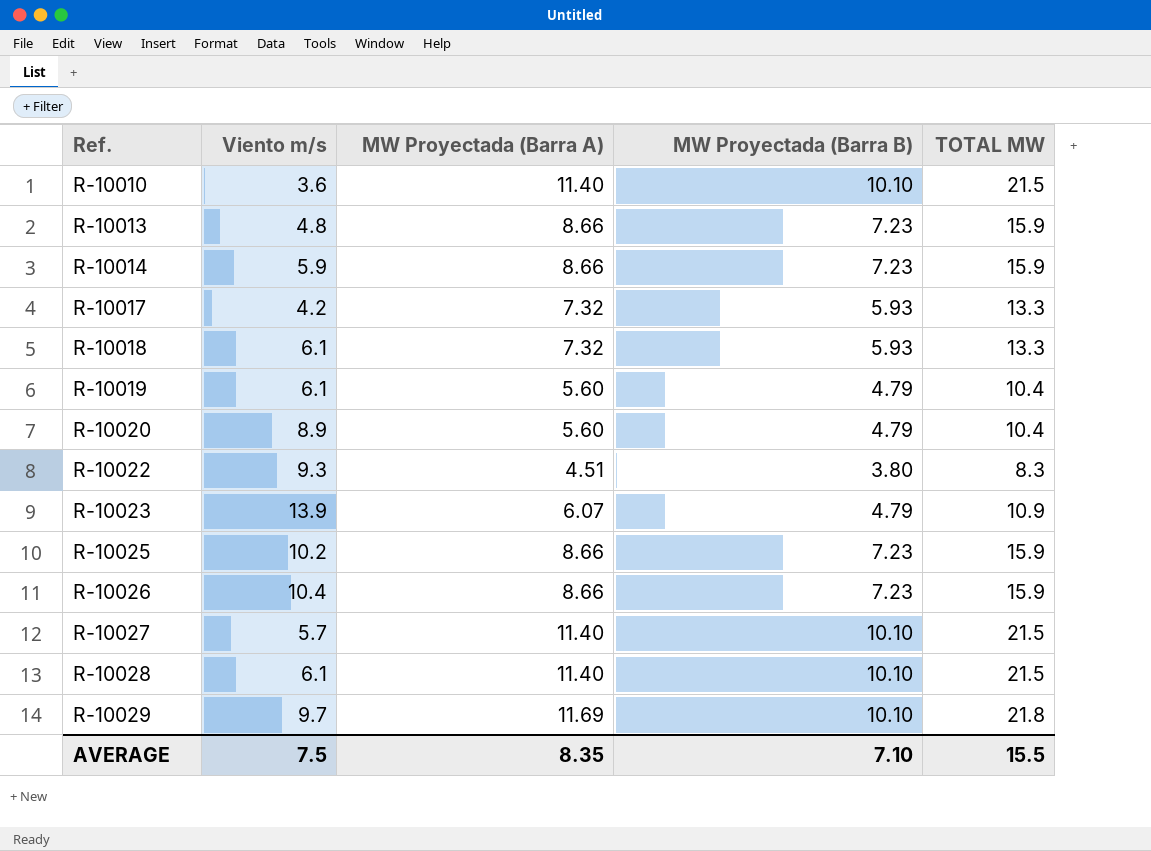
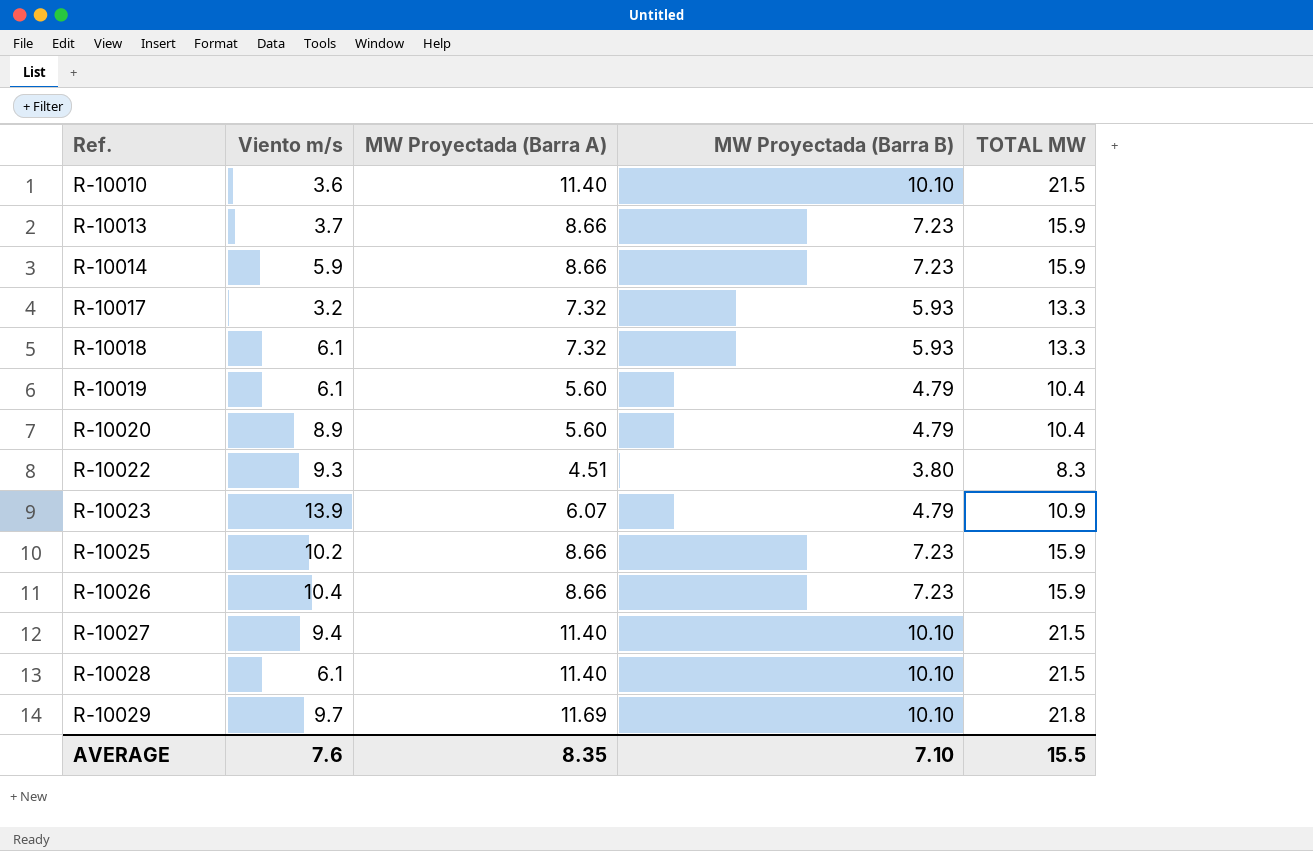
R-10013 | Viento m/s: 4.8 -> 3.7
R-10017 | Viento m/s: 4.2 -> 3.2
R-10027 | Viento m/s: 5.7 -> 9.4
AVERAGE | Viento m/s: 7.5 -> 7.6

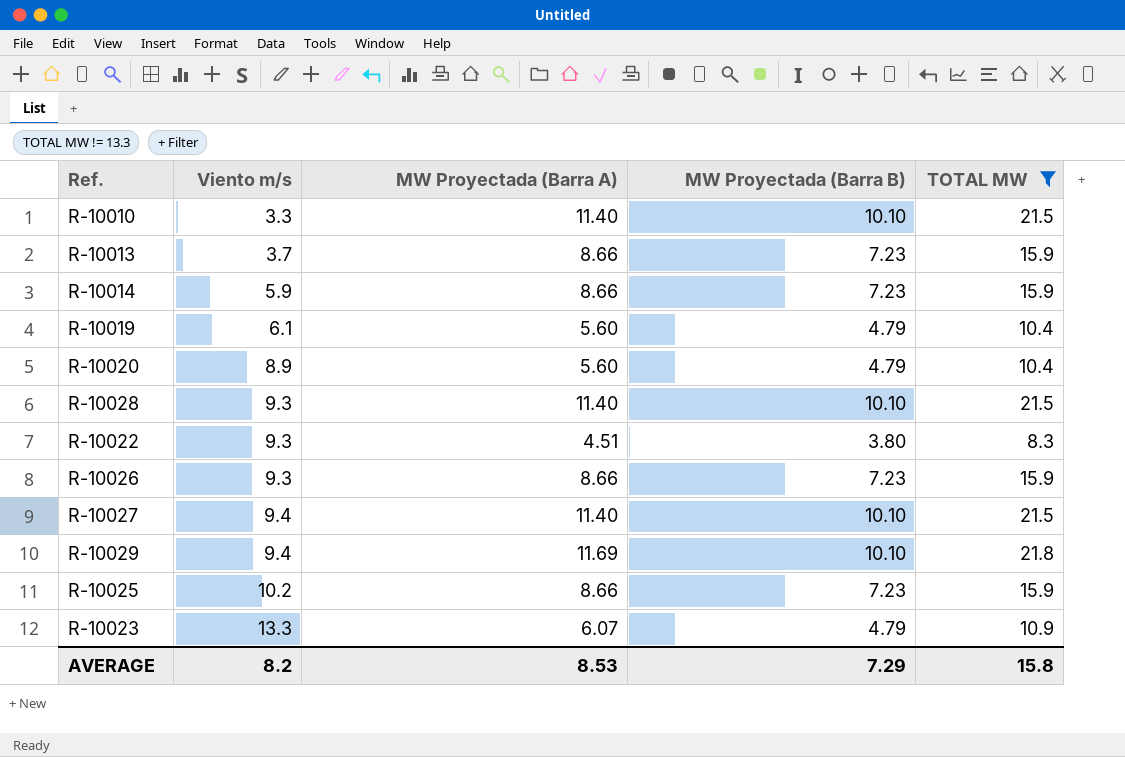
filter: none -> TOTAL MW != 13.3
row order: Ref. ascending -> Viento m/s ascending
R-10010 | Viento m/s: 3.6 -> 3.3
R-10028 | Viento m/s: 6.1 -> 9.3
R-10026 | Viento m/s: 10.4 -> 9.3
R-10029 | Viento m/s: 9.7 -> 9.4
R-10023 | Viento m/s: 13.9 -> 13.3
AVERAGE | Viento m/s: 7.6 -> 8.2
AVERAGE | MW Proyectada (Barra A): 8.35 -> 8.53
AVERAGE | MW Proyectada (Barra B): 7.10 -> 7.29
AVERAGE | TOTAL MW: 15.5 -> 15.8

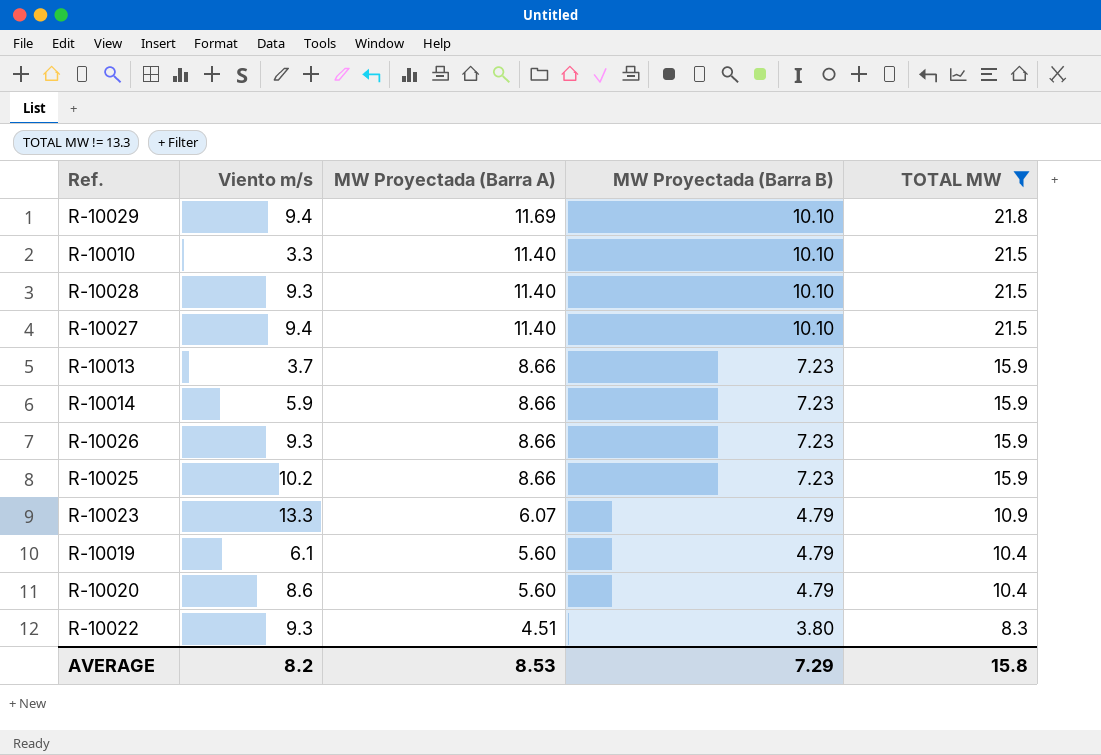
row order: Viento m/s ascending -> MW Proyectada (Barra A) descending
R-10020 | Viento m/s: 8.9 -> 8.6

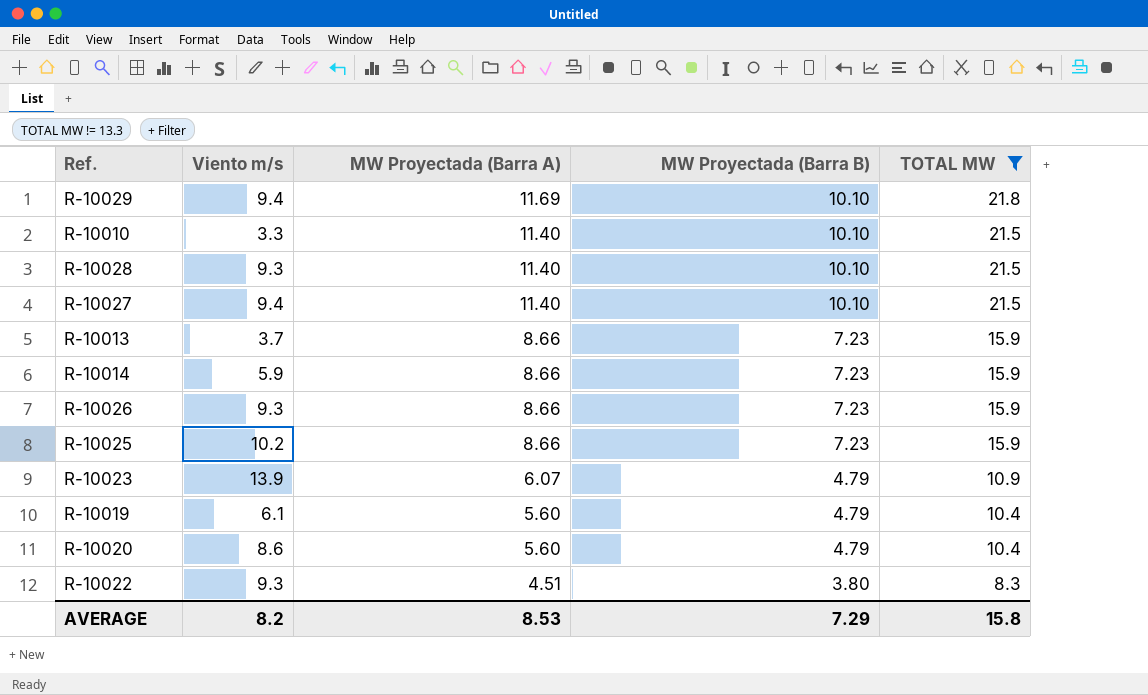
R-10023 | Viento m/s: 13.3 -> 13.9

